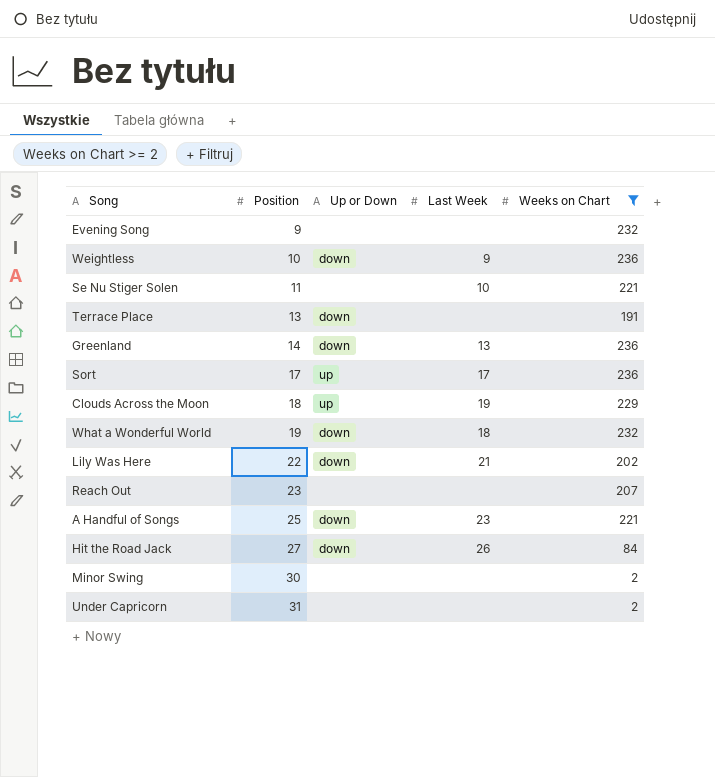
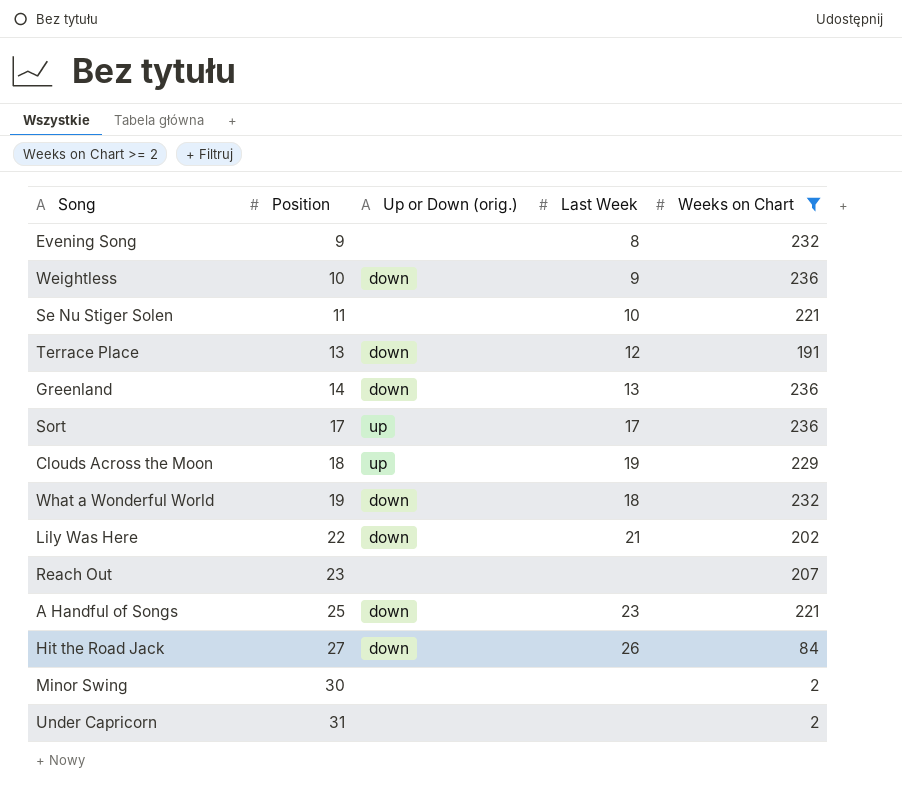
column name: Up or Down -> Up or Down (orig.)
Evening Song | Last Week: none -> 8
Terrace Place | Last Week: none -> 12

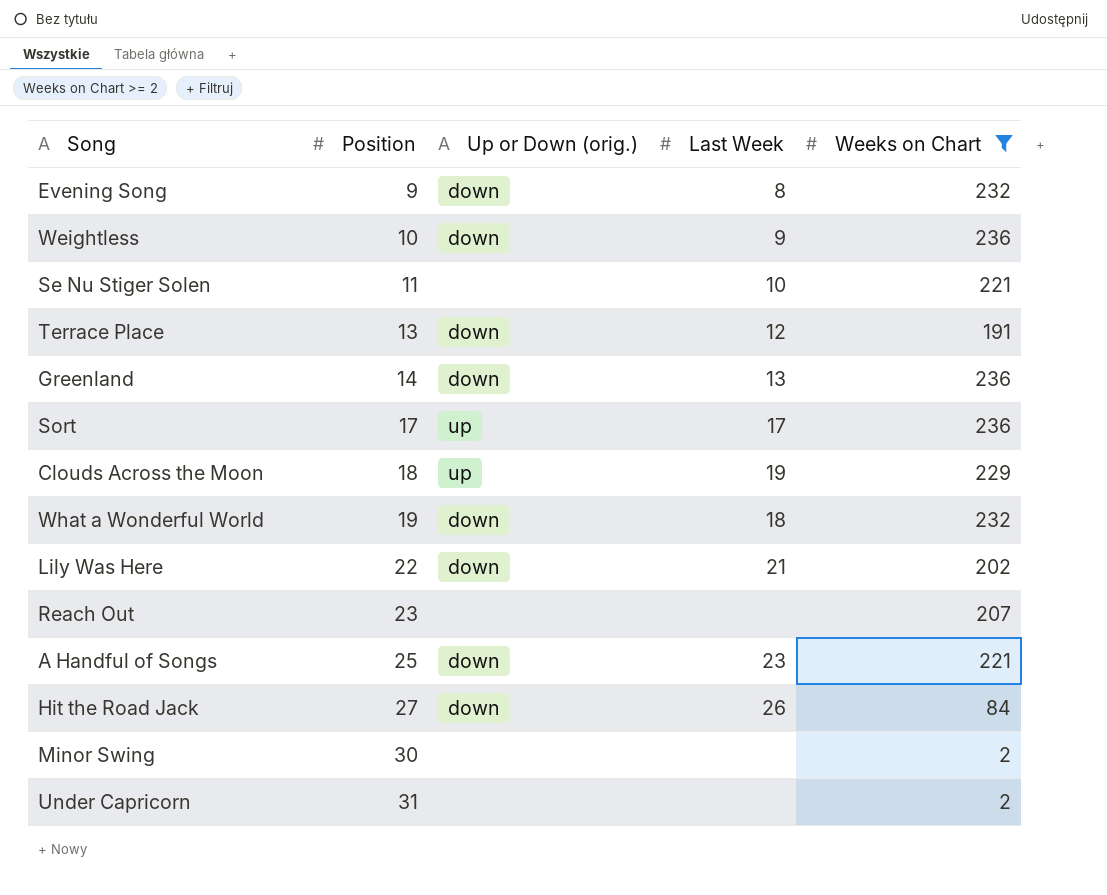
Evening Song | Up or Down (orig.): none -> down

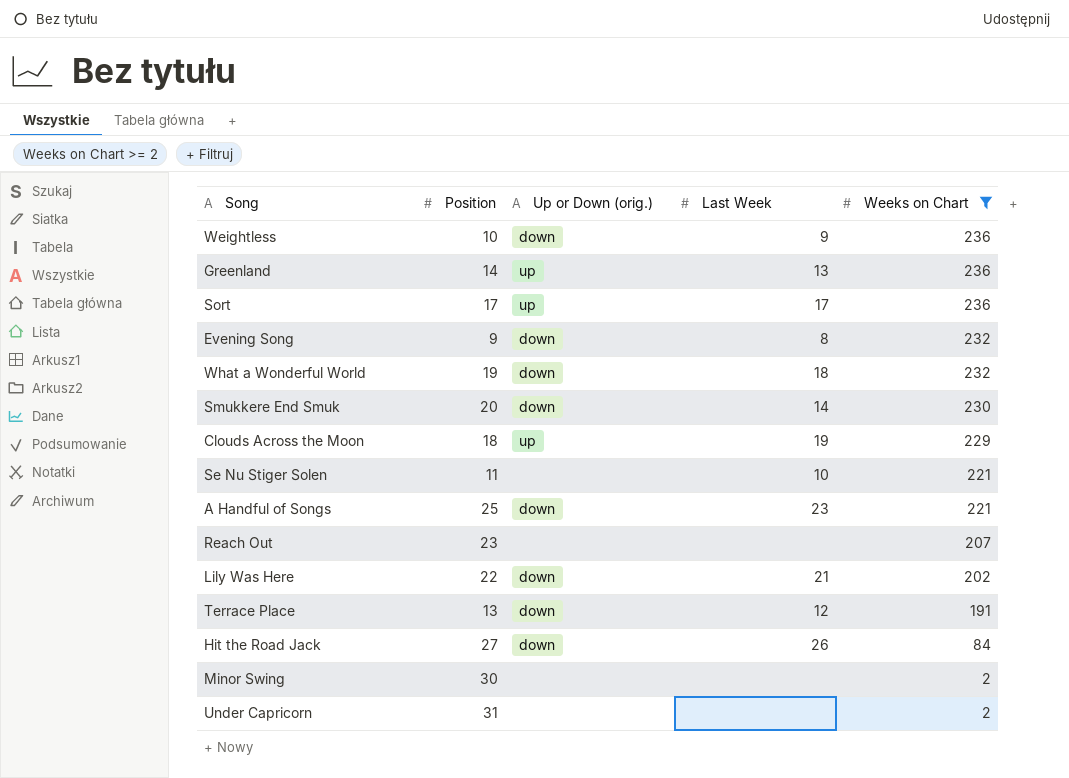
row order: Position ascending -> Weeks on Chart descending
Greenland | Up or Down (orig.): down -> up
row Smukkere End Smuk: none -> 20 | down | 14 | 230

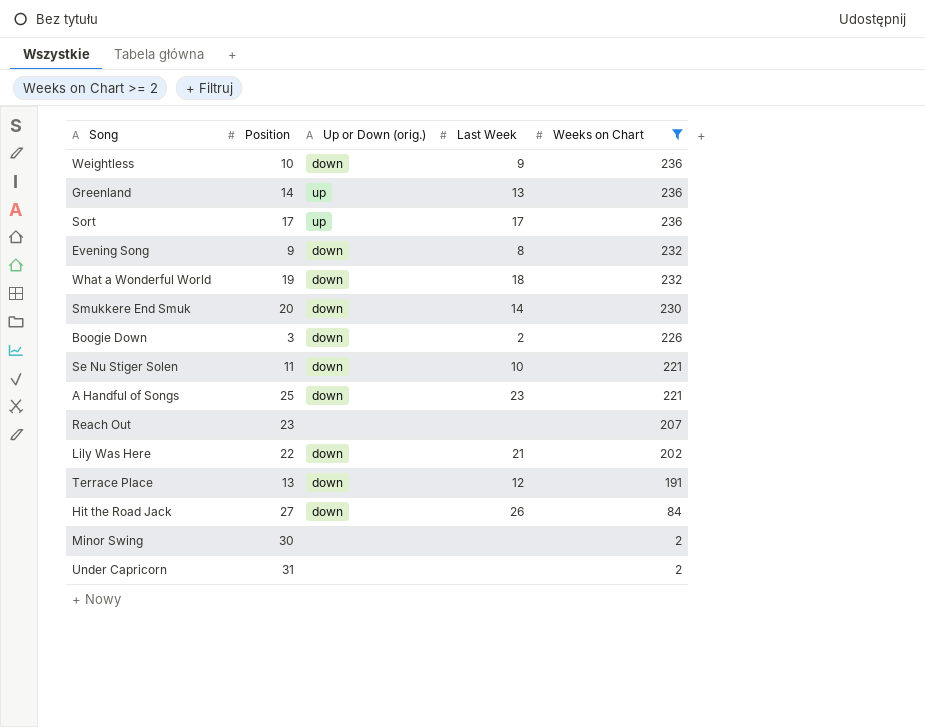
row Clouds Across the Moon: 18 | up | 19 | 229 -> none
row Boogie Down: none -> 3 | down | 2 | 226
Se Nu Stiger Solen | Up or Down (orig.): none -> down

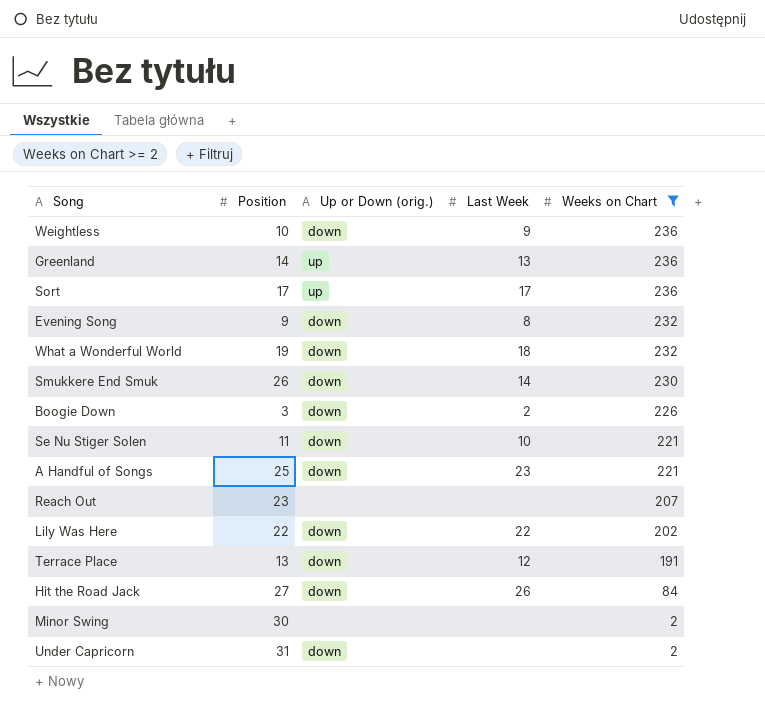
Smukkere End Smuk | Position: 20 -> 26
Lily Was Here | Last Week: 21 -> 22
Under Capricorn | Up or Down (orig.): none -> down

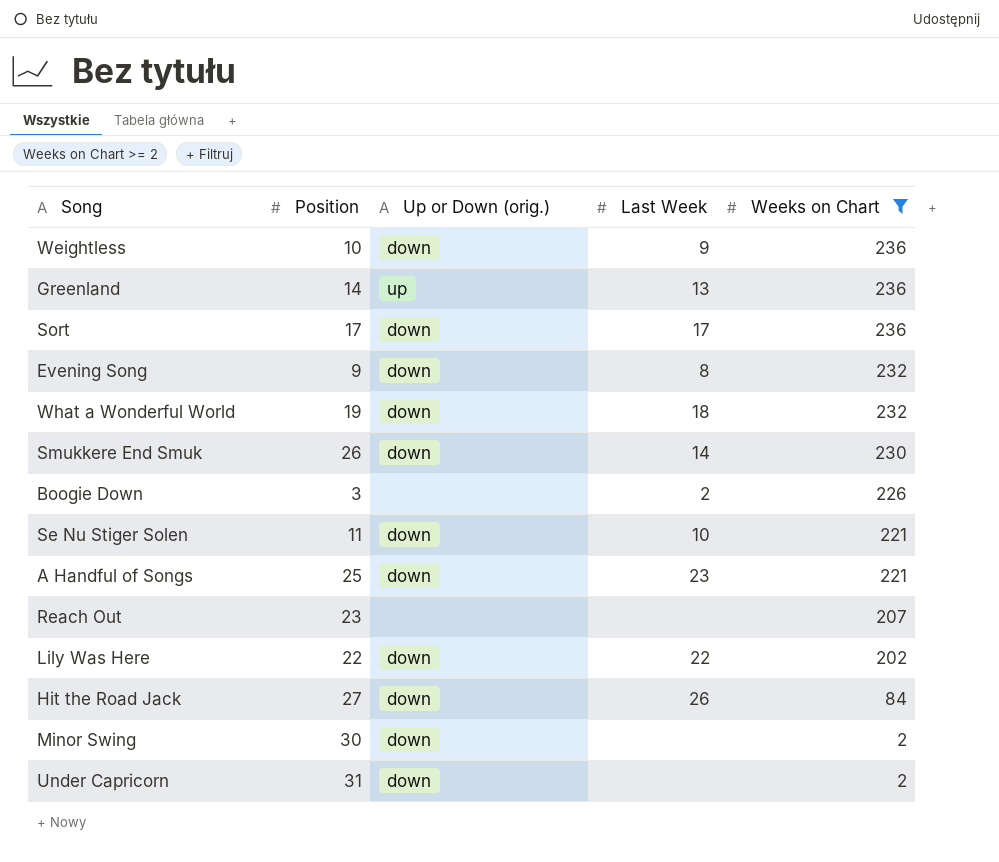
row Terrace Place: 13 | down | 12 | 191 -> none
Sort | Up or Down (orig.): up -> down
Boogie Down | Up or Down (orig.): down -> none
Minor Swing | Up or Down (orig.): none -> down

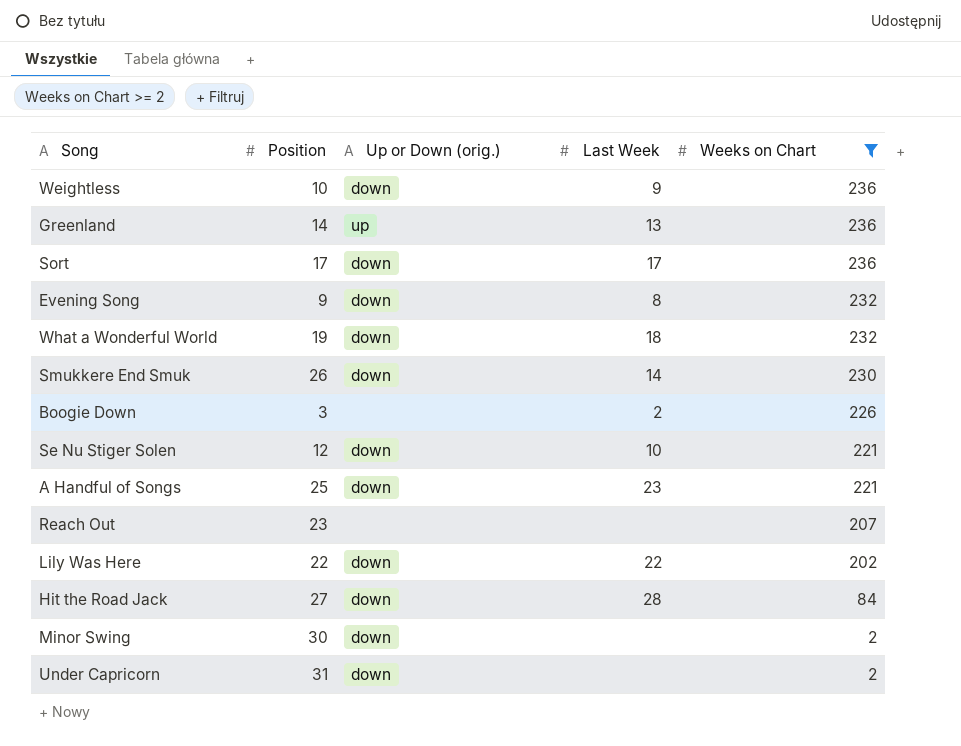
Se Nu Stiger Solen | Position: 11 -> 12
Hit the Road Jack | Last Week: 26 -> 28

